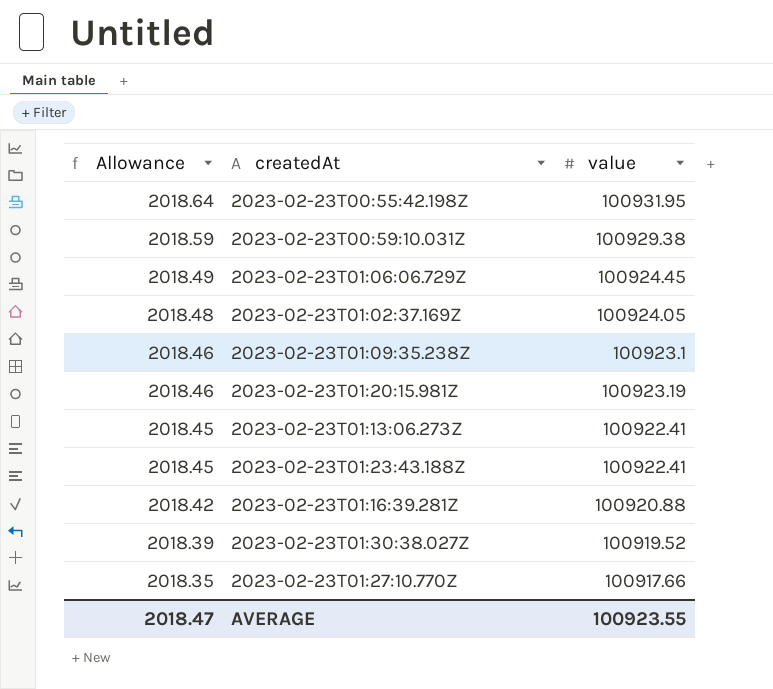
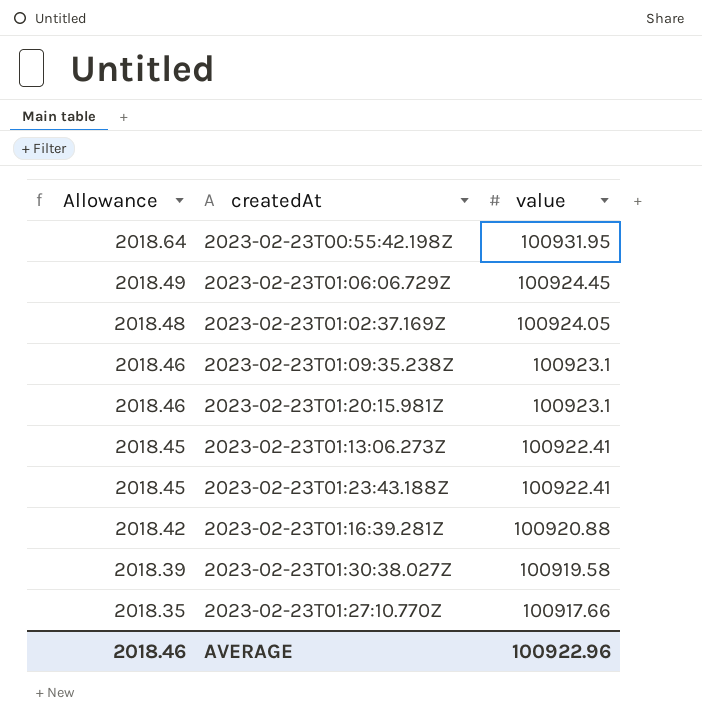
row 2023-02-23T00:59:10.031Z: 2018.59 | 100929.38 -> none
2023-02-23T01:20:15.981Z | value: 100923.19 -> 100923.1
2023-02-23T01:30:38.027Z | value: 100919.52 -> 100919.58
AVERAGE | Allowance: 2018.47 -> 2018.46
AVERAGE | value: 100923.55 -> 100922.96

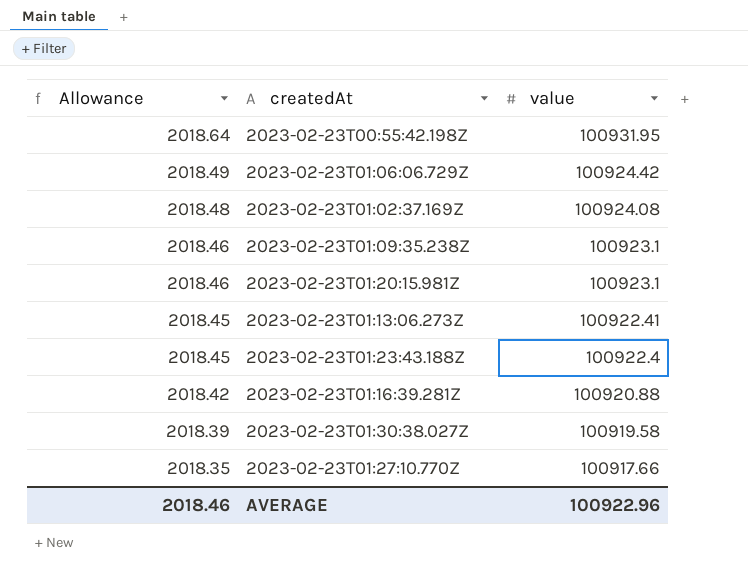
2023-02-23T01:06:06.729Z | value: 100924.45 -> 100924.42
2023-02-23T01:02:37.169Z | value: 100924.05 -> 100924.08
2023-02-23T01:23:43.188Z | value: 100922.41 -> 100922.4

